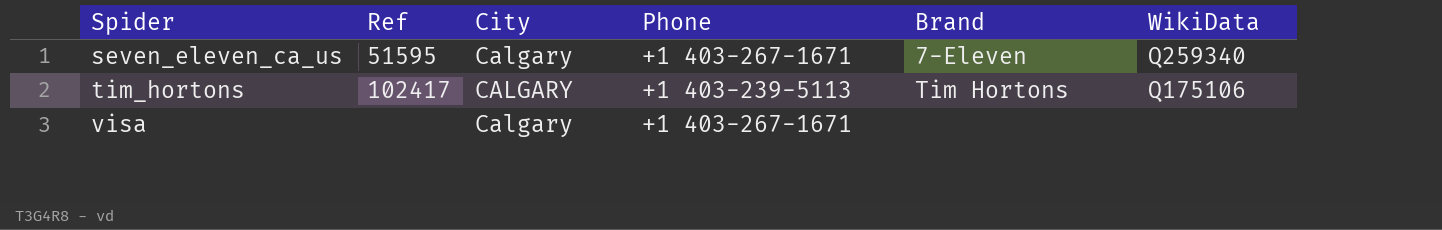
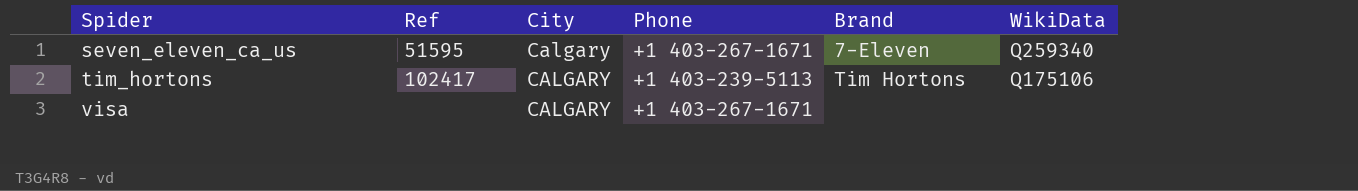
visa | City: Calgary -> CALGARY

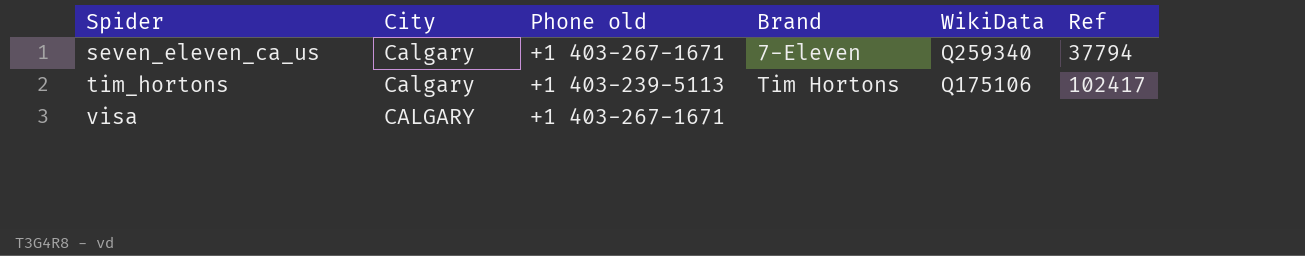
column name: Phone -> Phone old
column Ref | position: 2 -> 6
seven_eleven_ca_us | Ref: 51595 -> 37794
tim_hortons | City: CALGARY -> Calgary

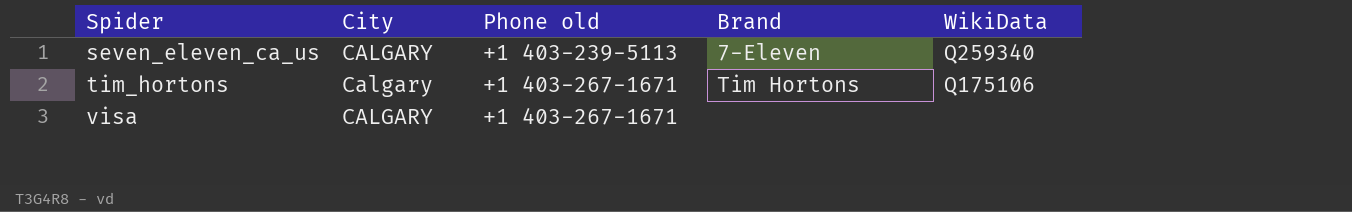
column Ref | position: 6 -> none
seven_eleven_ca_us | City: Calgary -> CALGARY
seven_eleven_ca_us | Phone old: +1 403-267-1671 -> +1 403-239-5113
tim_hortons | Phone old: +1 403-239-5113 -> +1 403-267-1671

